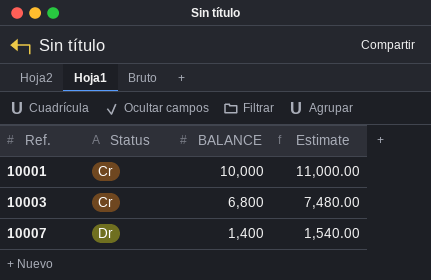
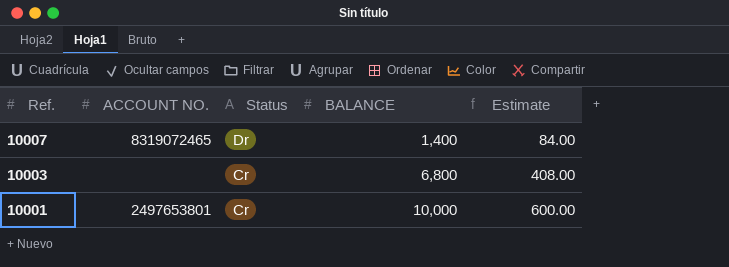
row order: Ref. ascending -> Ref. descending
column ACCOUNT NO. | position: none -> 2
column Estimate | formula: [BALANCE] * 1.1 -> [BALANCE] * 0.06

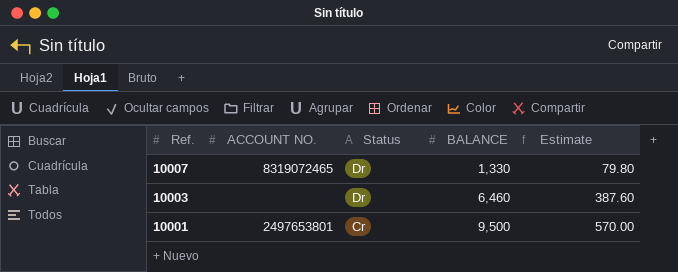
10007 | BALANCE: 1,400 -> 1,330
10007 | Estimate: 84.00 -> 79.80
10003 | Status: Cr -> Dr
10003 | BALANCE: 6,800 -> 6,460
10003 | Estimate: 408.00 -> 387.60
10001 | BALANCE: 10,000 -> 9,500
10001 | Estimate: 600.00 -> 570.00

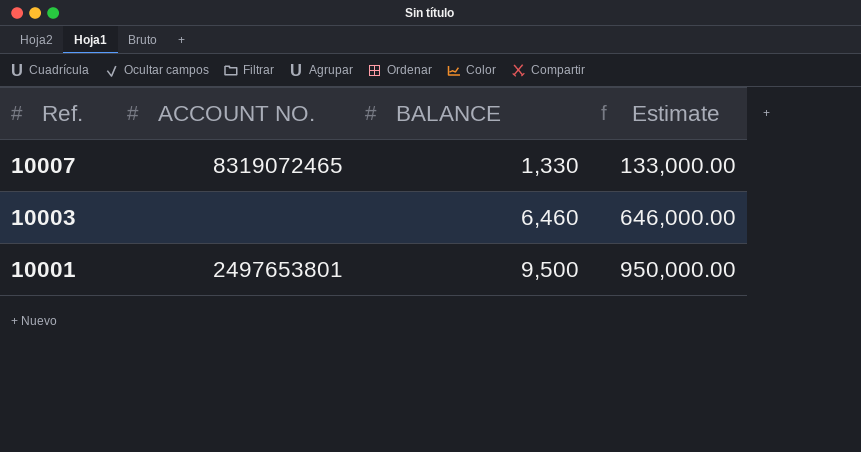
column Status | position: 3 -> none
column Estimate | formula: [BALANCE] * 0.06 -> [BALANCE] * 100

